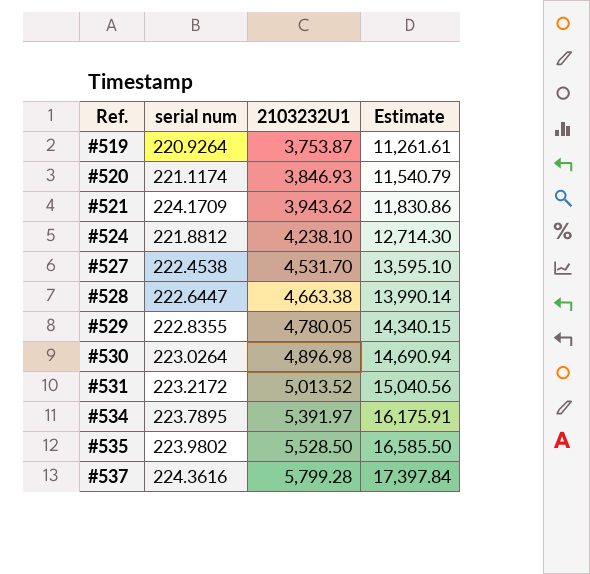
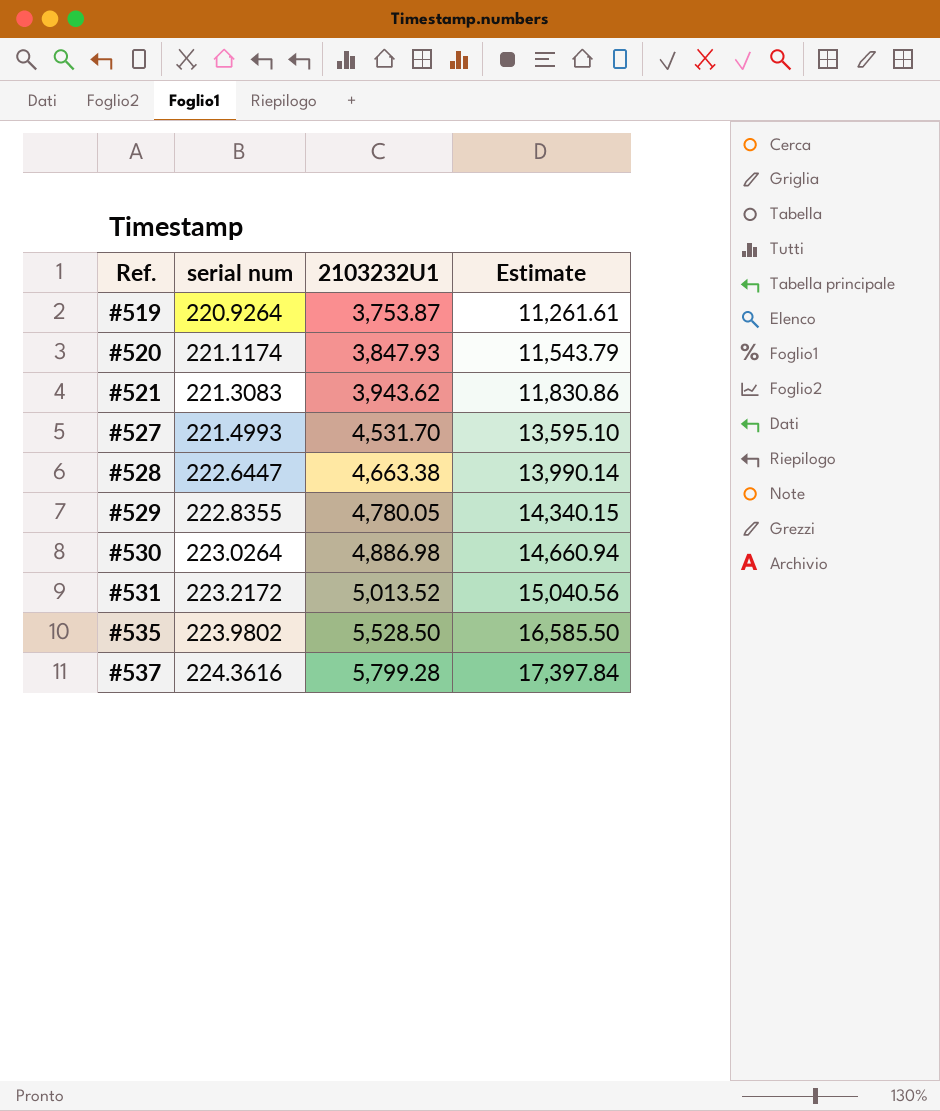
row #524: 221.8812 | 4,238.10 | 12,714.30 -> none
row #534: 223.7895 | 5,391.97 | 16,175.91 -> none
#520 | 2103232U1: 3,846.93 -> 3,847.93
#520 | Estimate: 11,540.79 -> 11,543.79
#521 | serial num: 224.1709 -> 221.3083
#527 | serial num: 222.4538 -> 221.4993
#530 | 2103232U1: 4,896.98 -> 4,886.98
#530 | Estimate: 14,690.94 -> 14,660.94

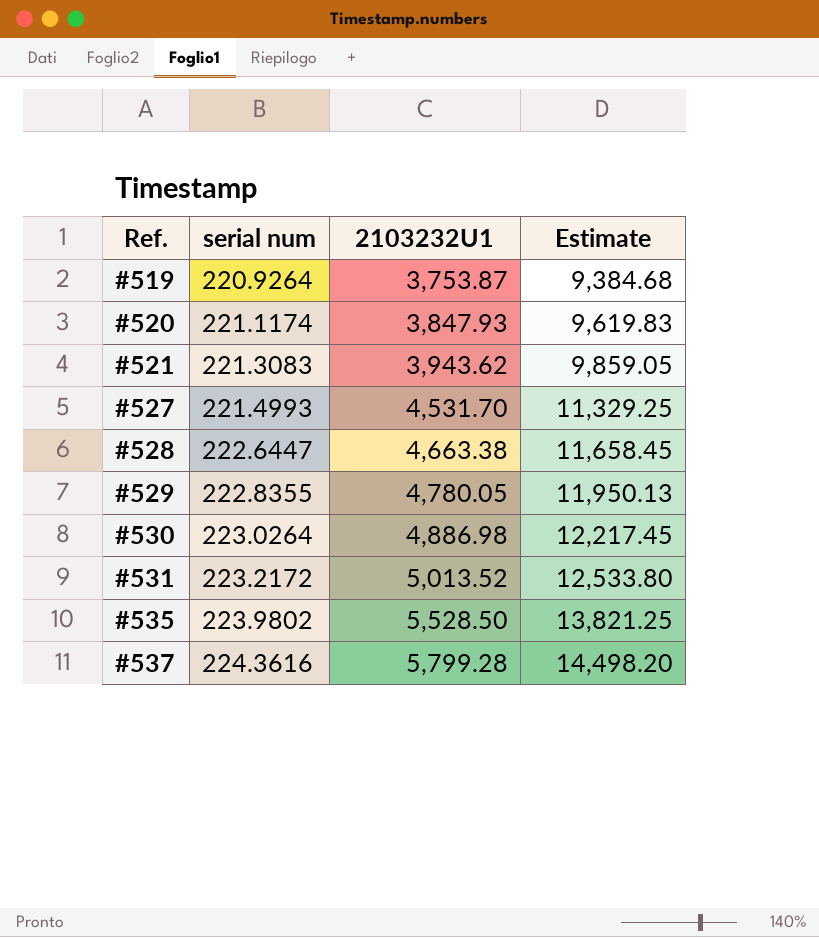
column Estimate | formula: [2103232U1] * 3 -> [2103232U1] * 2.5

